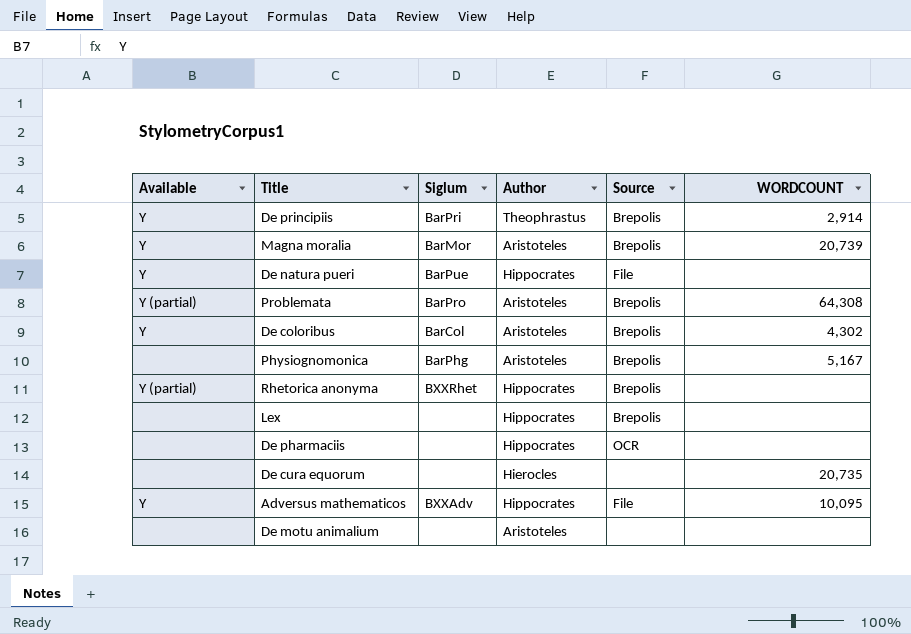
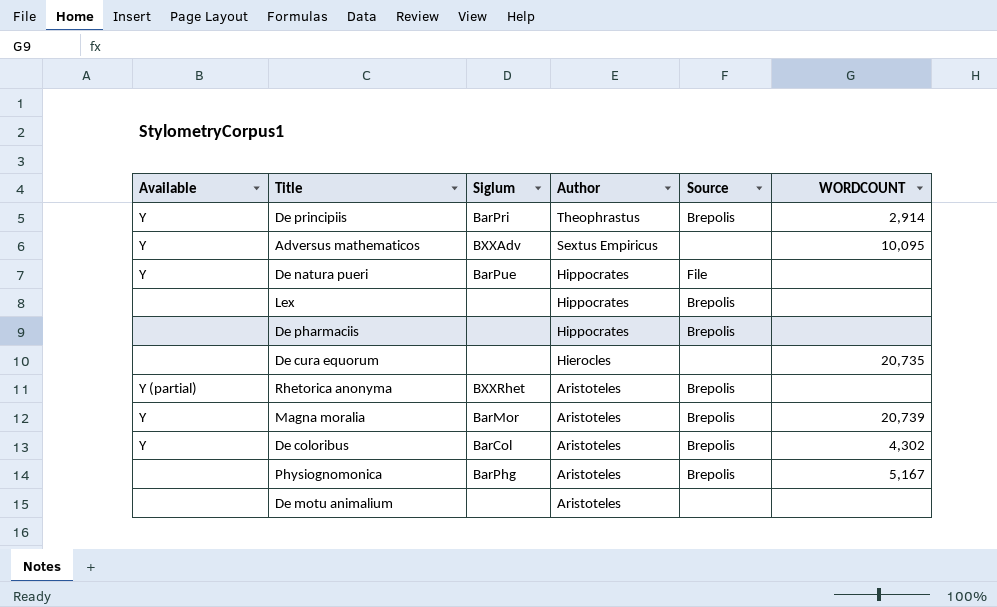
row order: none -> Author descending
row Problemata: Y (partial) | BarPro | Aristoteles | Brepolis | 64,308 -> none
Adversus mathematicos | Author: Hippocrates -> Sextus Empiricus
Adversus mathematicos | Source: File -> none
De pharmaciis | Source: OCR -> Brepolis
Rhetorica anonyma | Author: Hippocrates -> Aristoteles

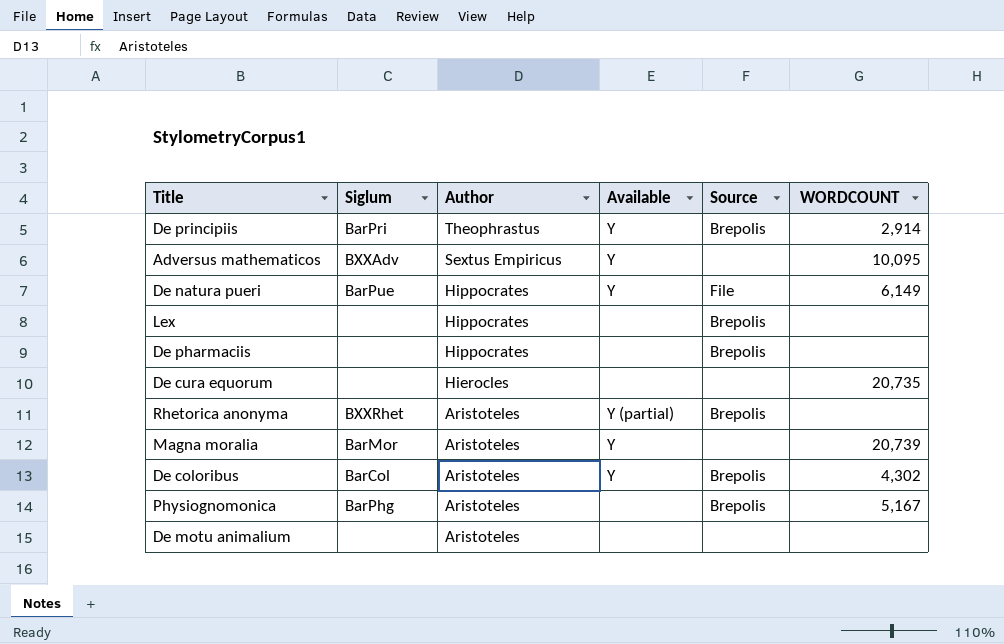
column Available | position: 1 -> 4
De natura pueri | WORDCOUNT: none -> 6,149
Magna moralia | Source: Brepolis -> none

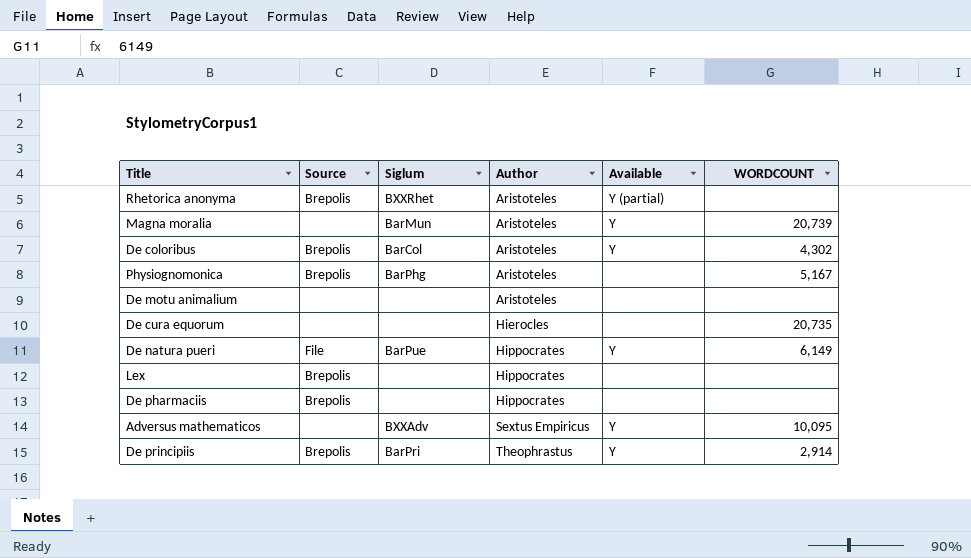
row order: Author descending -> Author ascending
column Source | position: 5 -> 2
Magna moralia | Siglum: BarMor -> BarMun

